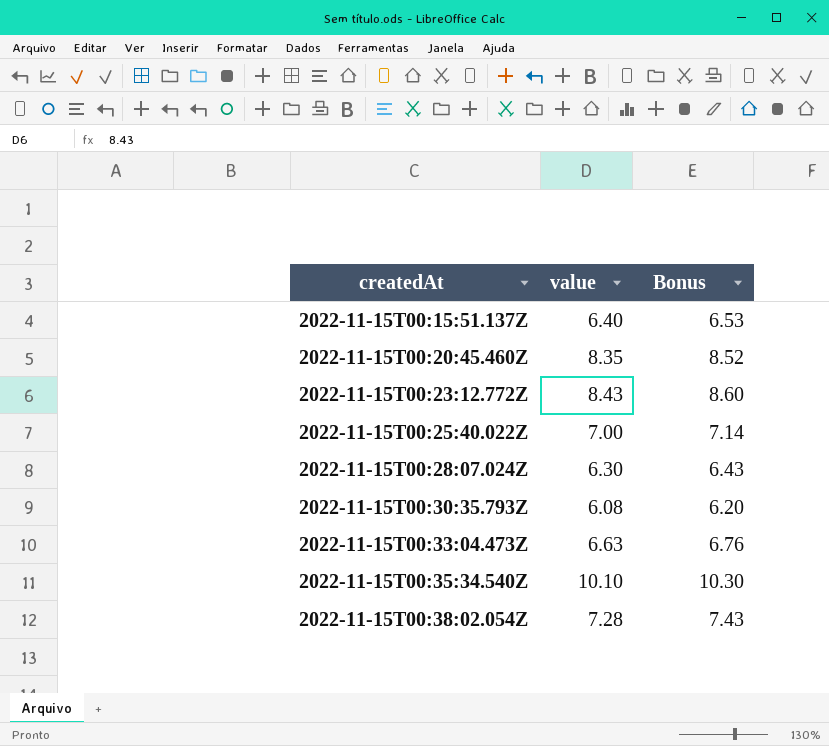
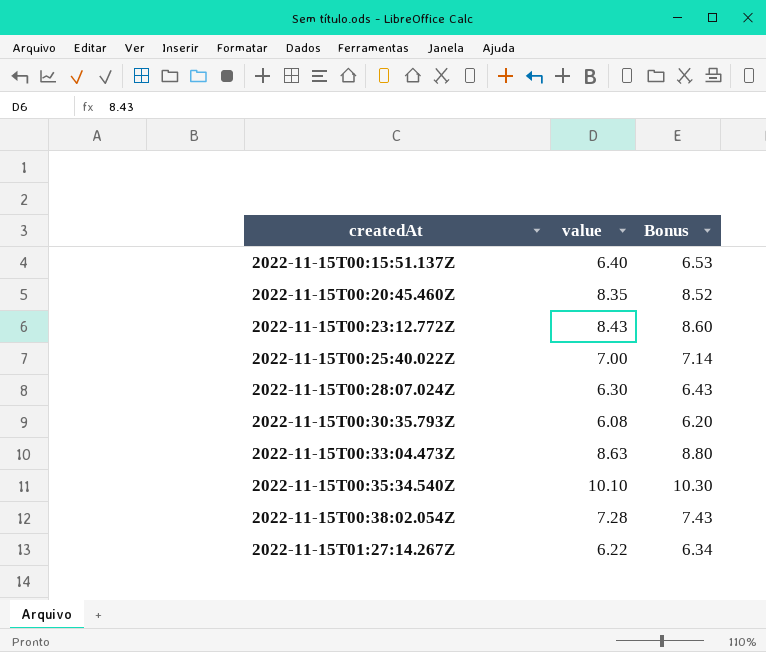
2022-11-15T00:33:04.473Z | value: 6.63 -> 8.63
2022-11-15T00:33:04.473Z | Bonus: 6.76 -> 8.80
row 2022-11-15T01:27:14.267Z: none -> 6.22 | 6.34

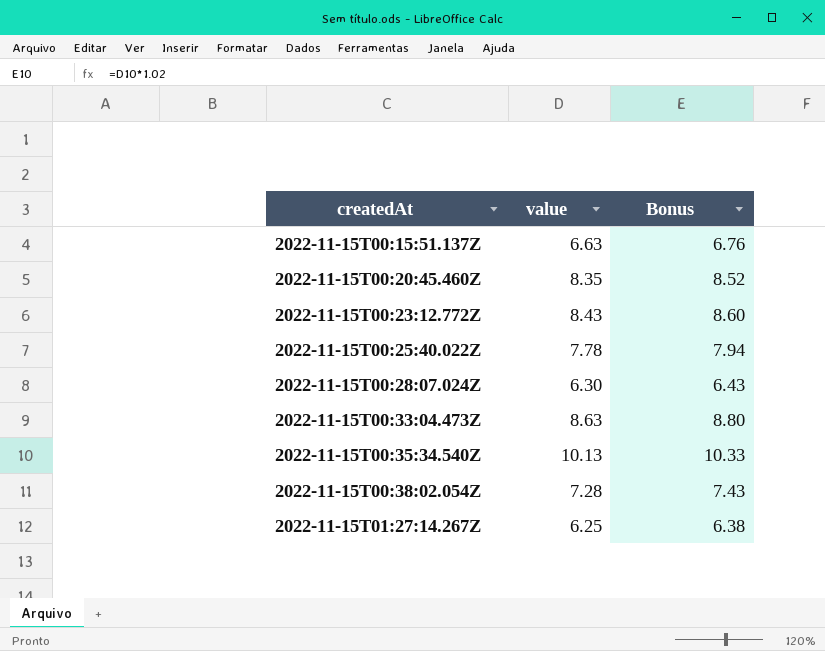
row 2022-11-15T00:30:35.793Z: 6.08 | 6.20 -> none
2022-11-15T00:15:51.137Z | value: 6.40 -> 6.63
2022-11-15T00:15:51.137Z | Bonus: 6.53 -> 6.76
2022-11-15T00:25:40.022Z | value: 7.00 -> 7.78
2022-11-15T00:25:40.022Z | Bonus: 7.14 -> 7.94
2022-11-15T00:35:34.540Z | value: 10.10 -> 10.13
2022-11-15T00:35:34.540Z | Bonus: 10.30 -> 10.33
2022-11-15T01:27:14.267Z | value: 6.22 -> 6.25
2022-11-15T01:27:14.267Z | Bonus: 6.34 -> 6.38

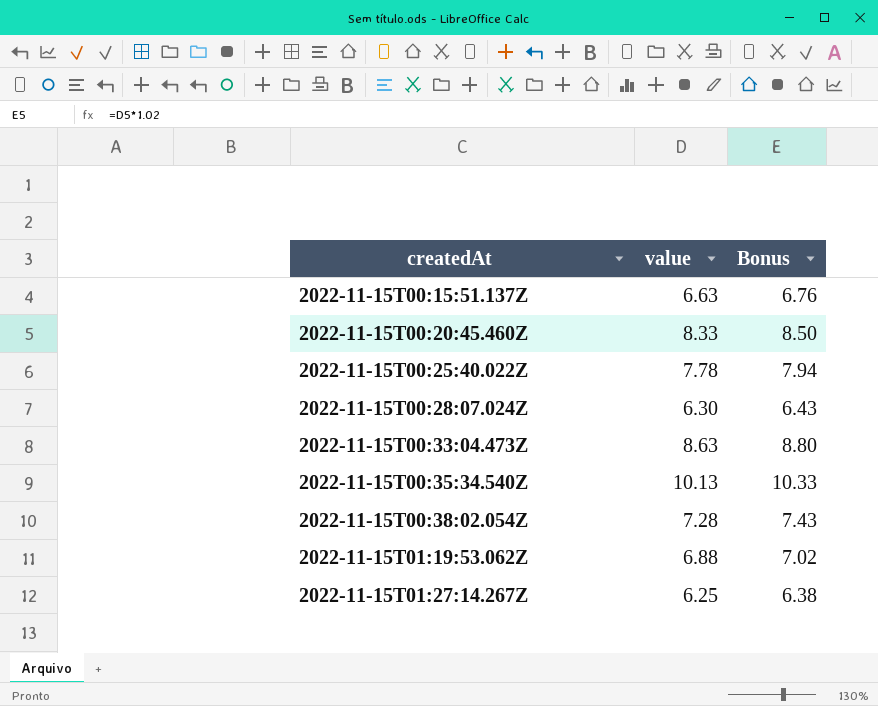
row 2022-11-15T00:23:12.772Z: 8.43 | 8.60 -> none
2022-11-15T00:20:45.460Z | value: 8.35 -> 8.33
2022-11-15T00:20:45.460Z | Bonus: 8.52 -> 8.50
row 2022-11-15T01:19:53.062Z: none -> 6.88 | 7.02

